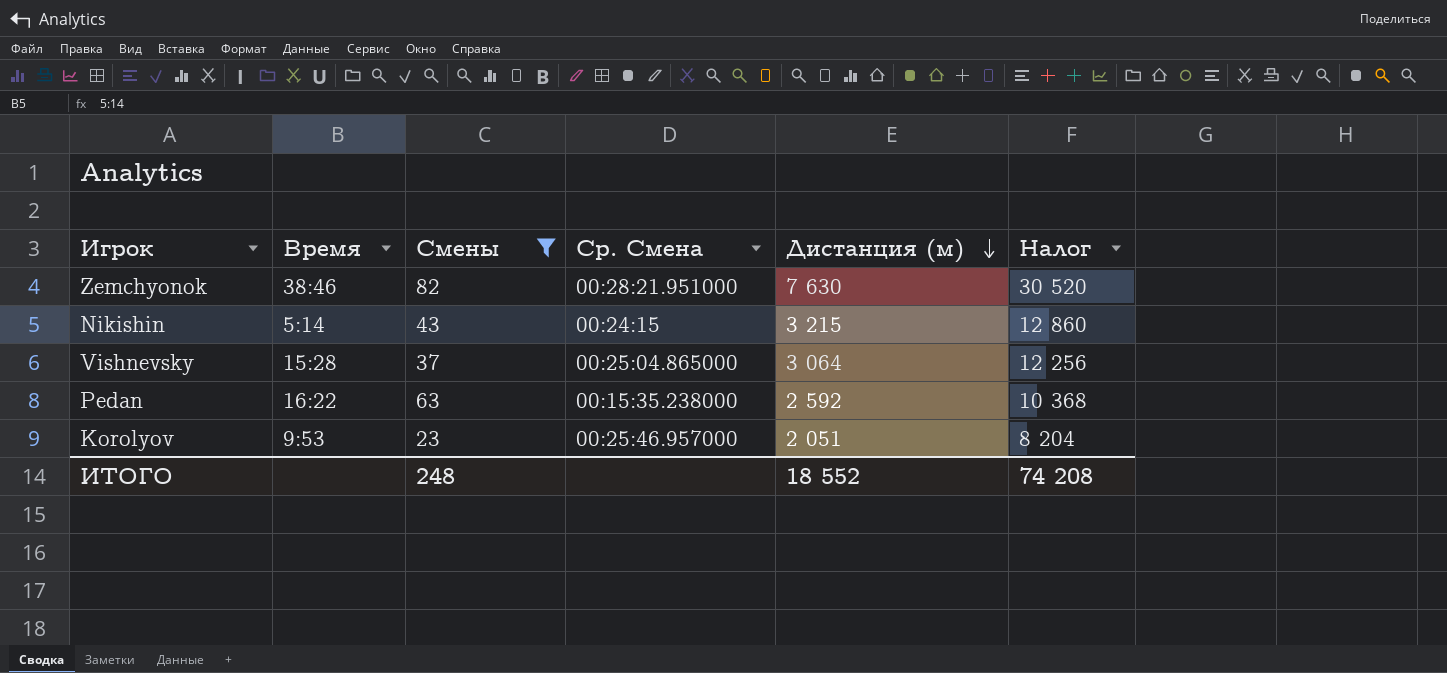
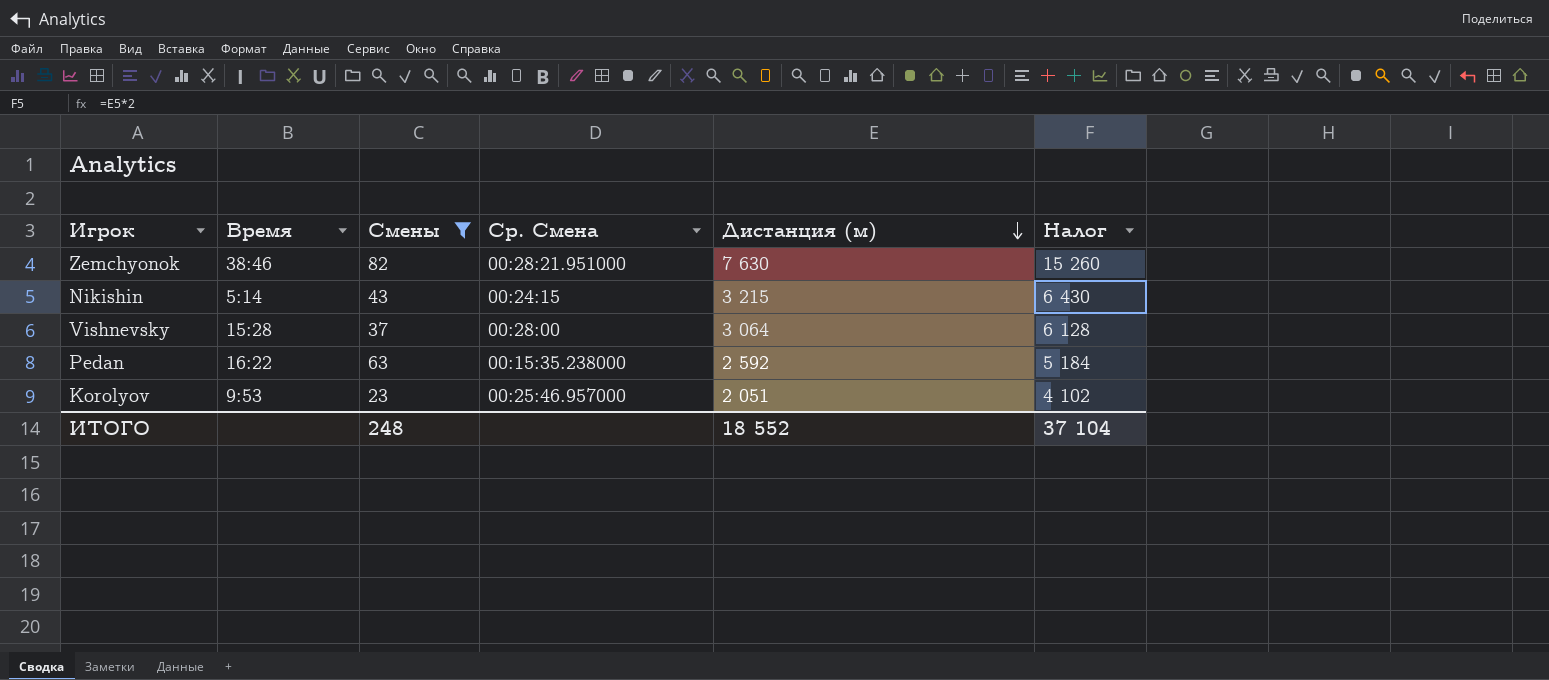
column Налог | formula: [Дистанция (м)] * 4 -> [Дистанция (м)] * 2
Vishnevsky | Ср. Смена: 00:25:04.865000 -> 00:28:00
ИТОГО | Налог: 74 208 -> 37 104

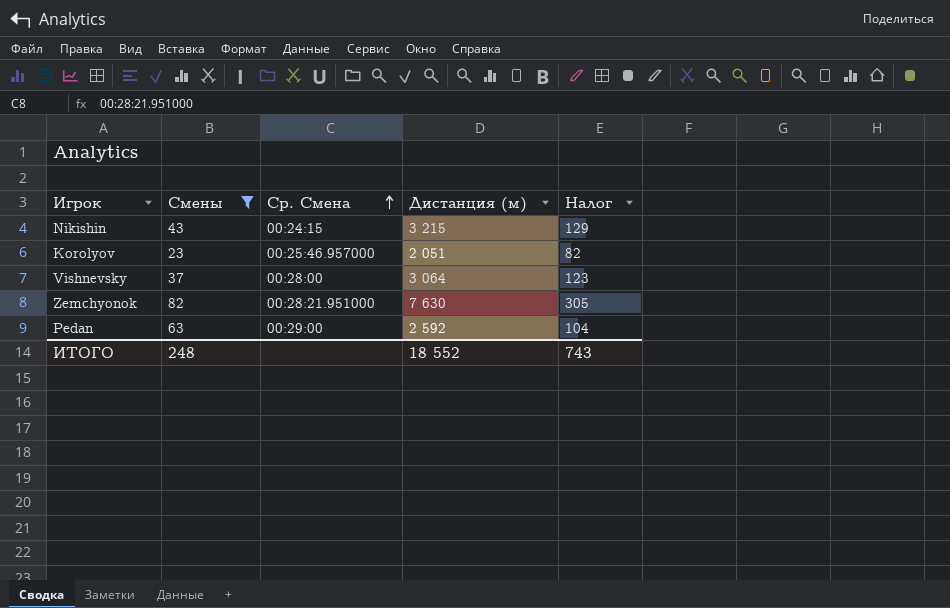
row order: Дистанция (м) descending -> Ср. Смена ascending
column Время | position: 2 -> none
column Налог | formula: [Дистанция (м)] * 2 -> [Дистанция (м)] * 0,04
Pedan | Ср. Смена: 00:15:35.238000 -> 00:29:00
ИТОГО | Налог: 37 104 -> 743

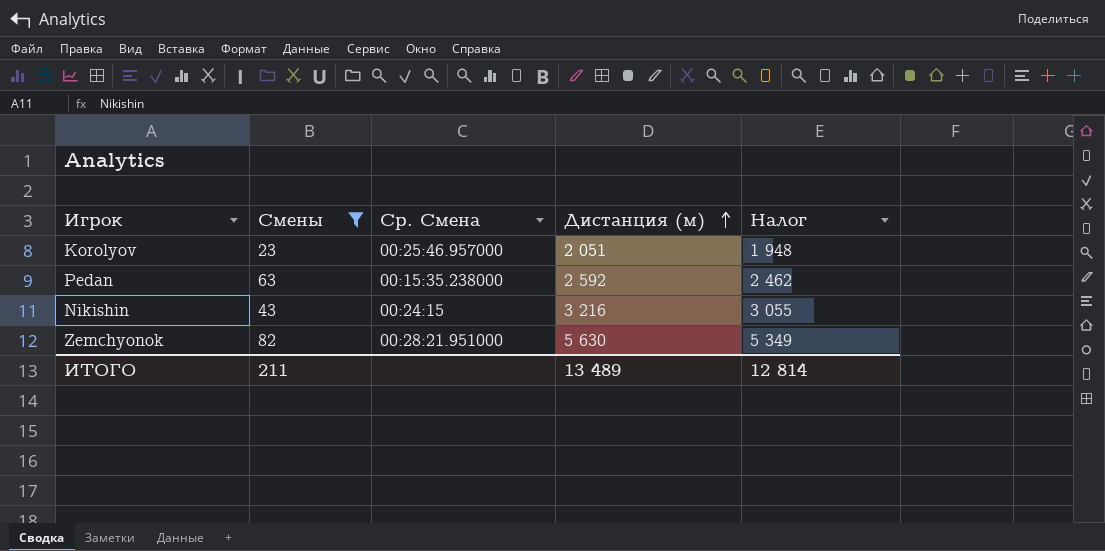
row order: Ср. Смена ascending -> Дистанция (м) ascending
column Налог | formula: [Дистанция (м)] * 0,04 -> [Дистанция (м)] * 0,95
row Vishnevsky: 37 | 00:28:00 | 3 064 | 123 -> none
Pedan | Ср. Смена: 00:29:00 -> 00:15:35.238000
Nikishin | Дистанция (м): 3 215 -> 3 216
Zemchyonok | Дистанция (м): 7 630 -> 5 630
ИТОГО | Смены: 248 -> 211
ИТОГО | Дистанция (м): 18 552 -> 13 489
ИТОГО | Налог: 743 -> 12 814

